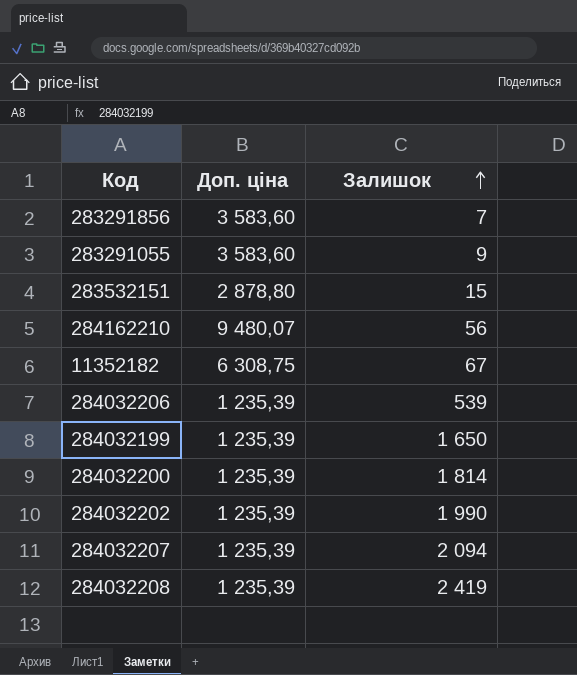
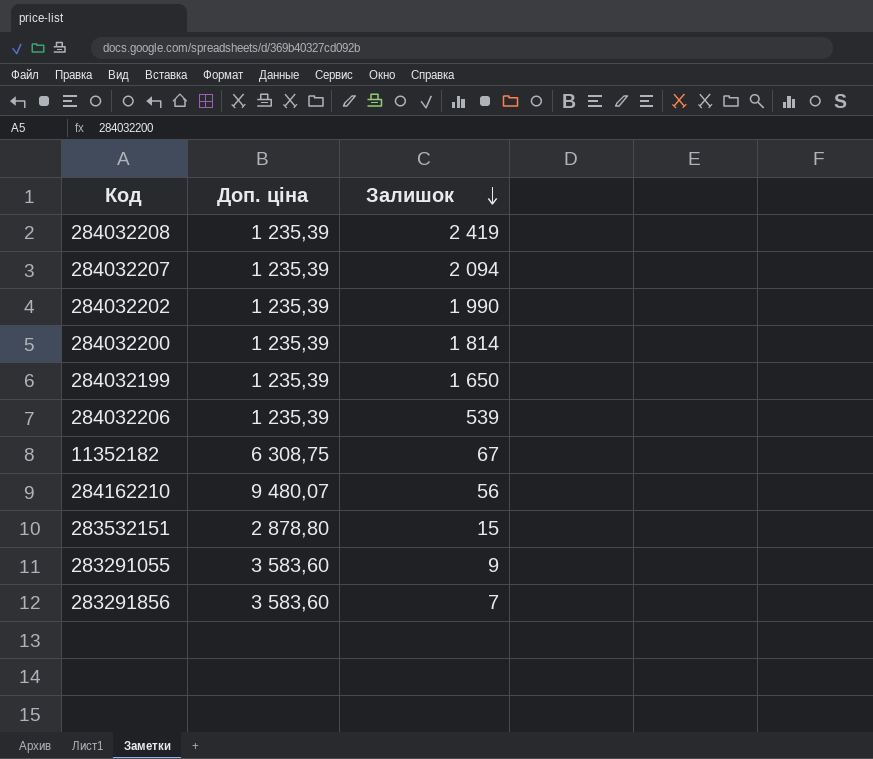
row order: Залишок ascending -> Залишок descending

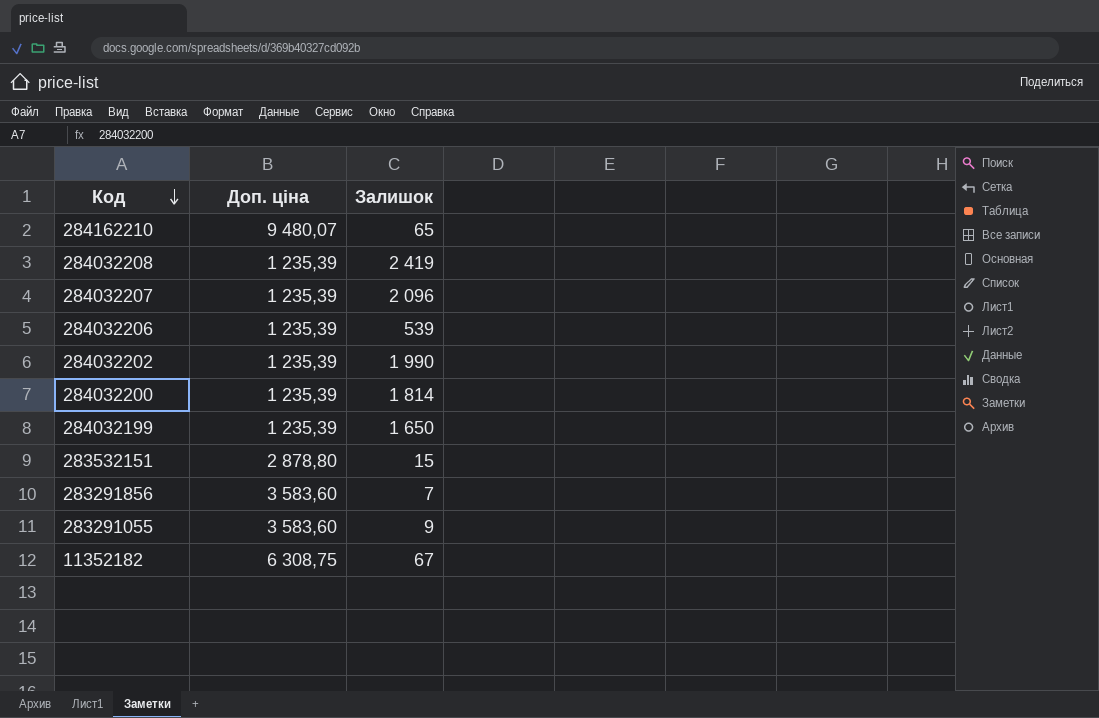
row order: Залишок descending -> Код descending
284162210 | Залишок: 56 -> 65
284032207 | Залишок: 2 094 -> 2 096

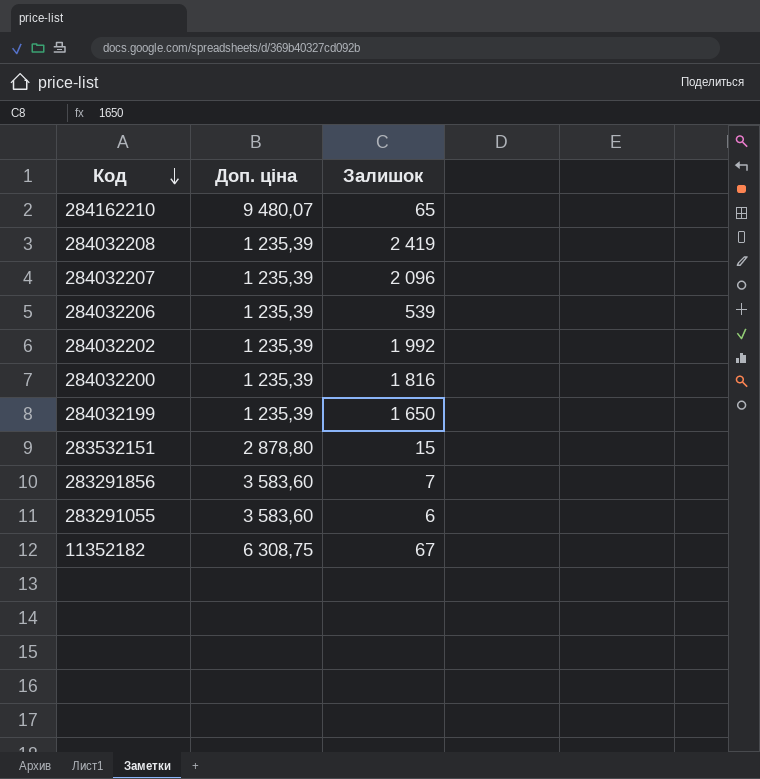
284032202 | Залишок: 1 990 -> 1 992
284032200 | Залишок: 1 814 -> 1 816
283291055 | Залишок: 9 -> 6

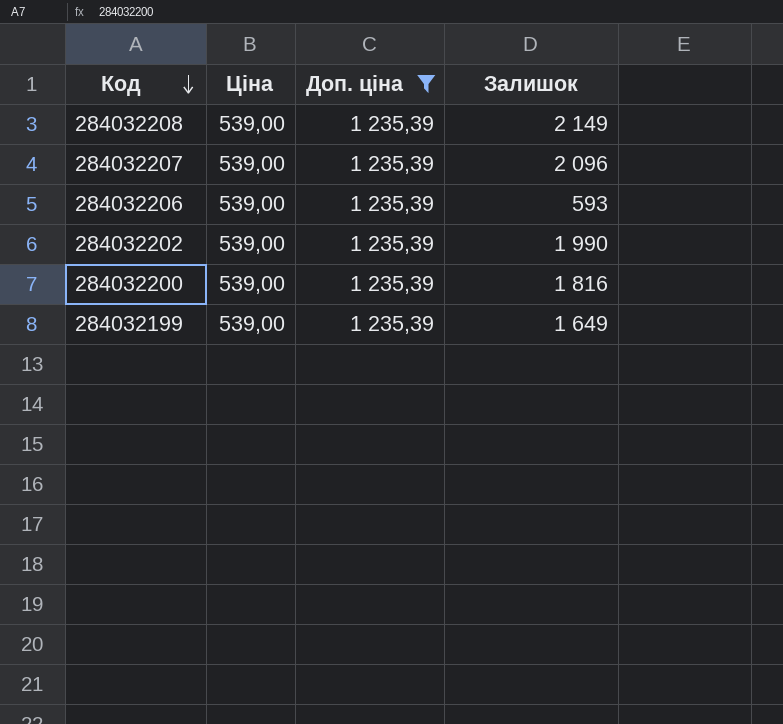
filter: none -> Доп. ціна = 1 235,39
column Ціна | position: none -> 2
284032208 | Залишок: 2 419 -> 2 149
284032206 | Залишок: 539 -> 593
284032202 | Залишок: 1 992 -> 1 990
284032199 | Залишок: 1 650 -> 1 649

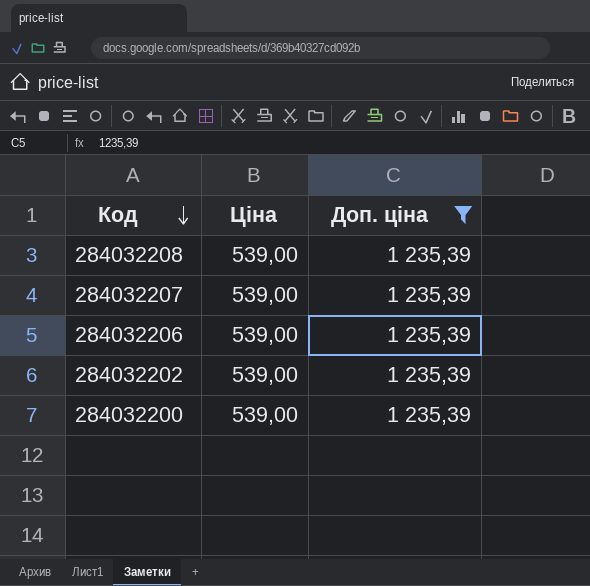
column Залишок | position: 4 -> none
row 284032199: 539,00 | 1 235,39 | 1 649 -> none

